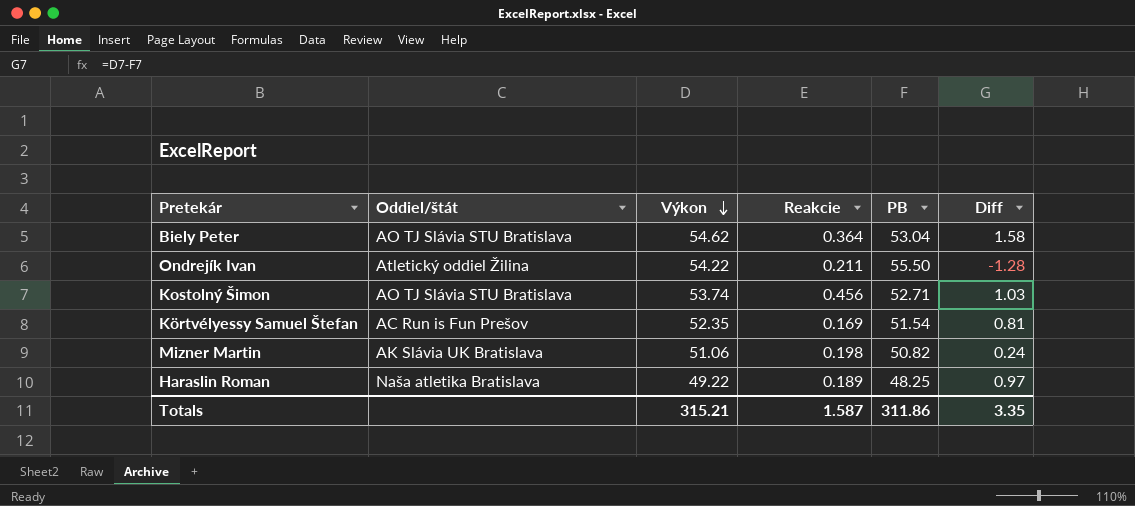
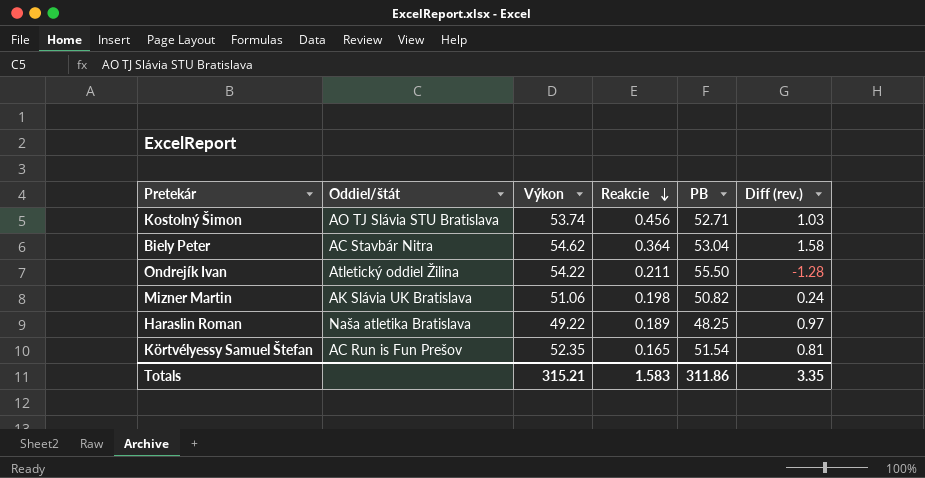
row order: Výkon descending -> Reakcie descending
column name: Diff -> Diff (rev.)
Biely Peter | Oddiel/štát: AO TJ Slávia STU Bratislava -> AC Stavbár Nitra
Körtvélyessy Samuel Štefan | Reakcie: 0.169 -> 0.165
Totals | Reakcie: 1.587 -> 1.583

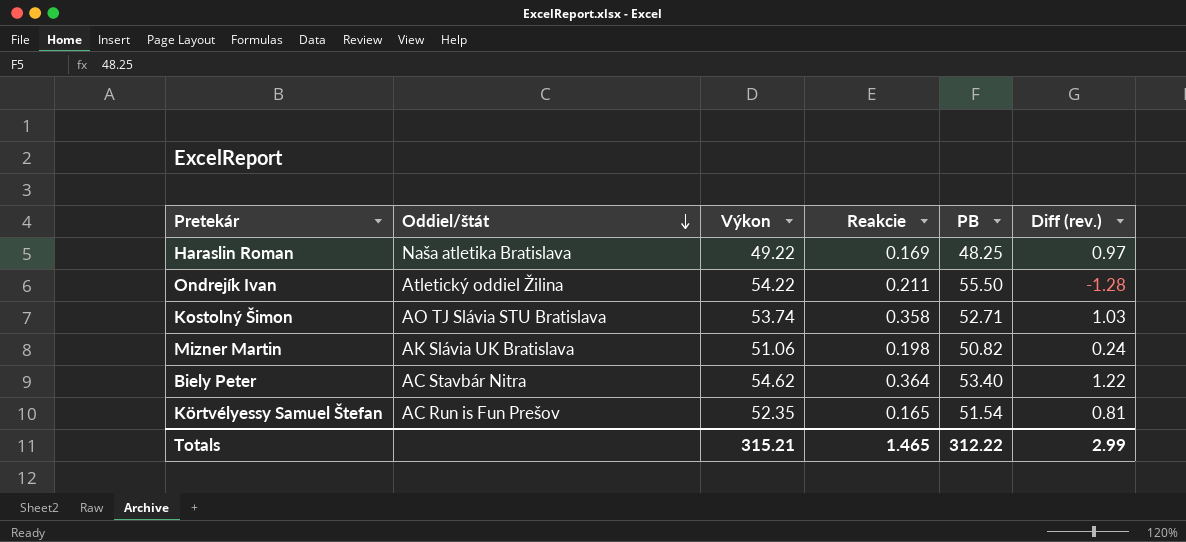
row order: Reakcie descending -> Oddiel/štát descending
Haraslin Roman | Reakcie: 0.189 -> 0.169
Kostolný Šimon | Reakcie: 0.456 -> 0.358
Biely Peter | PB: 53.04 -> 53.40
Biely Peter | Diff (rev.): 1.58 -> 1.22
Totals | Reakcie: 1.583 -> 1.465
Totals | PB: 311.86 -> 312.22
Totals | Diff (rev.): 3.35 -> 2.99

